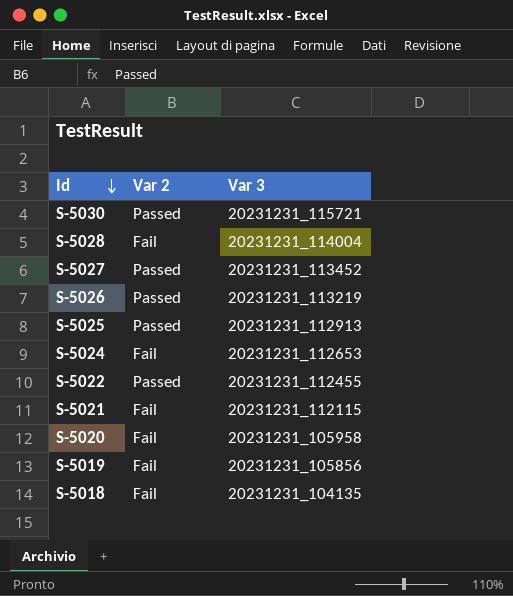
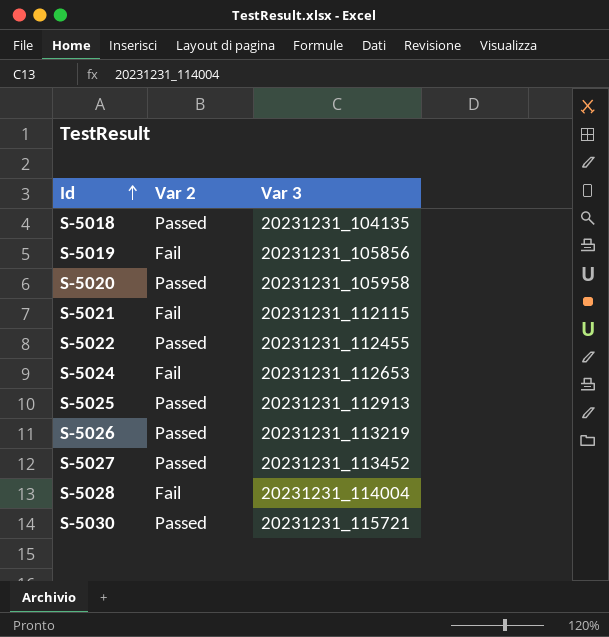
row order: Id descending -> Id ascending
S-5018 | Var 2: Fail -> Passed
S-5020 | Var 2: Fail -> Passed

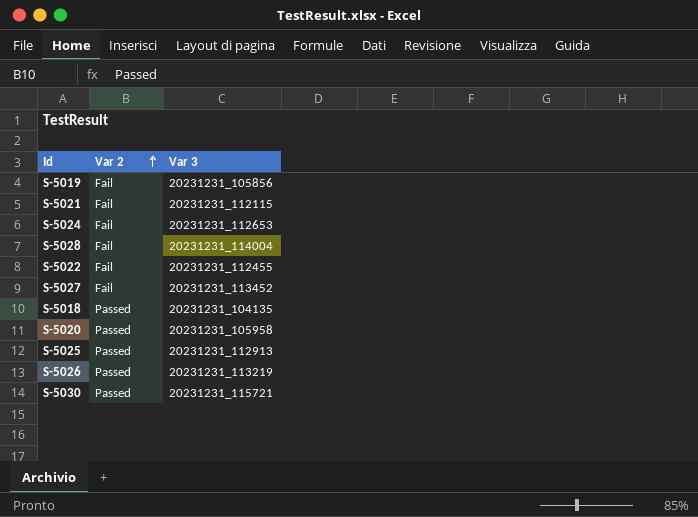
row order: Id ascending -> Var 2 ascending
S-5022 | Var 2: Passed -> Fail
S-5027 | Var 2: Passed -> Fail

